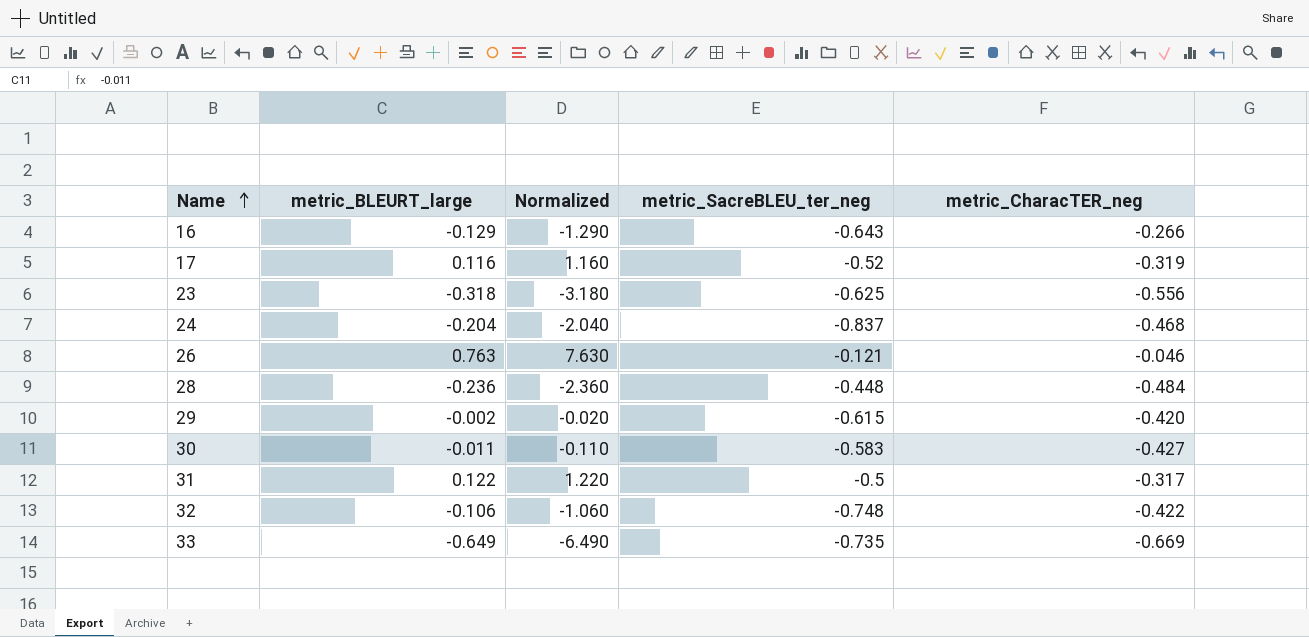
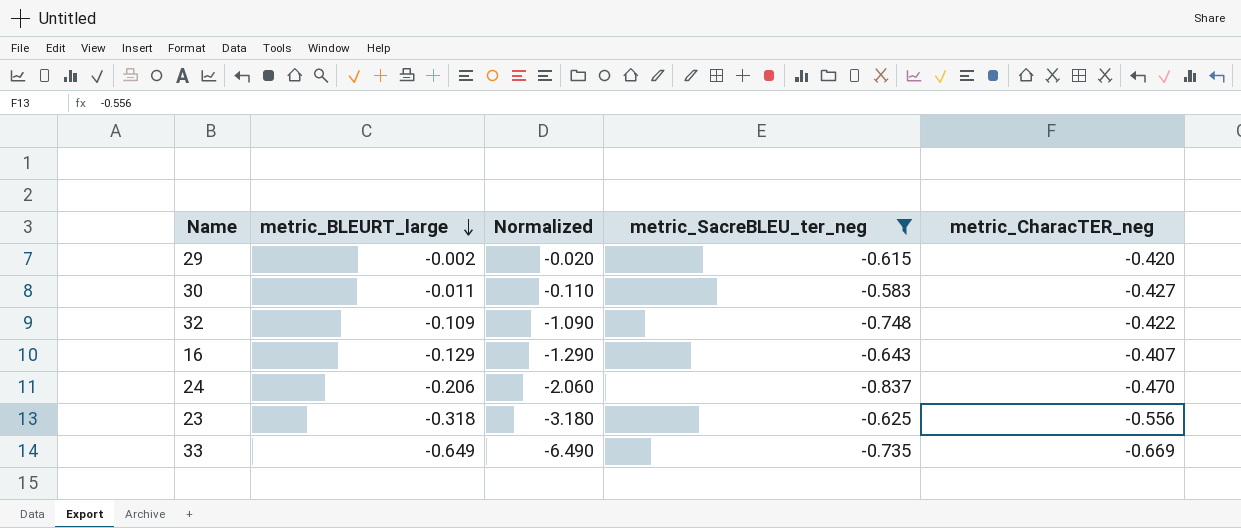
filter: none -> metric_SacreBLEU_ter_neg <= -0.583
row order: Name ascending -> metric_BLEURT_large descending
32 | metric_BLEURT_large: -0.106 -> -0.109
32 | Normalized: -1.060 -> -1.090
16 | metric_CharacTER_neg: -0.266 -> -0.407
24 | metric_BLEURT_large: -0.204 -> -0.206
24 | Normalized: -2.040 -> -2.060
24 | metric_CharacTER_neg: -0.468 -> -0.470

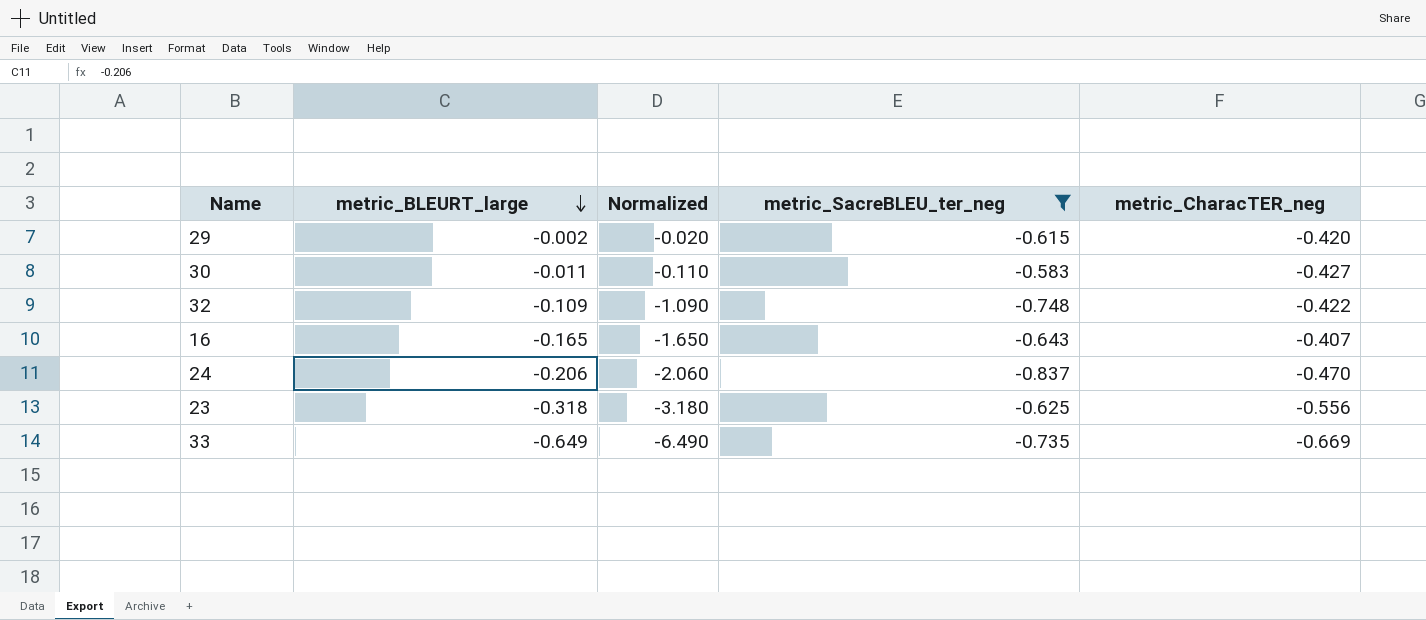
16 | metric_BLEURT_large: -0.129 -> -0.165
16 | Normalized: -1.290 -> -1.650

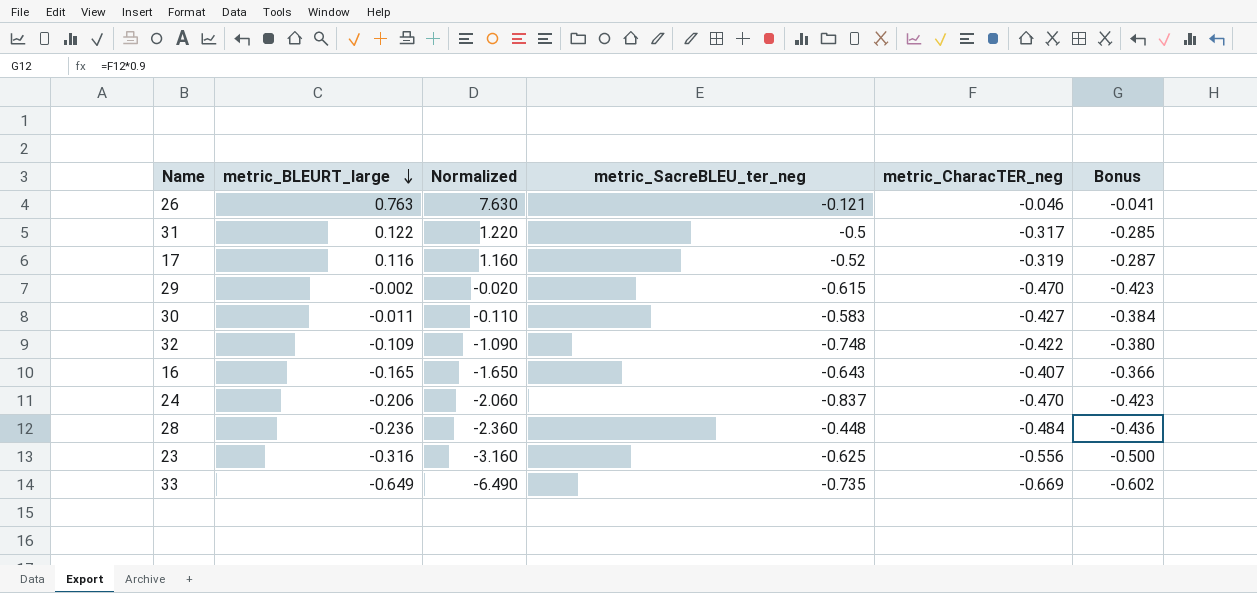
filter: metric_SacreBLEU_ter_neg <= -0.583 -> none
column Bonus | formula: none -> [metric_CharacTER_neg] * 0.9
29 | metric_CharacTER_neg: -0.420 -> -0.470
23 | metric_BLEURT_large: -0.318 -> -0.316
23 | Normalized: -3.180 -> -3.160

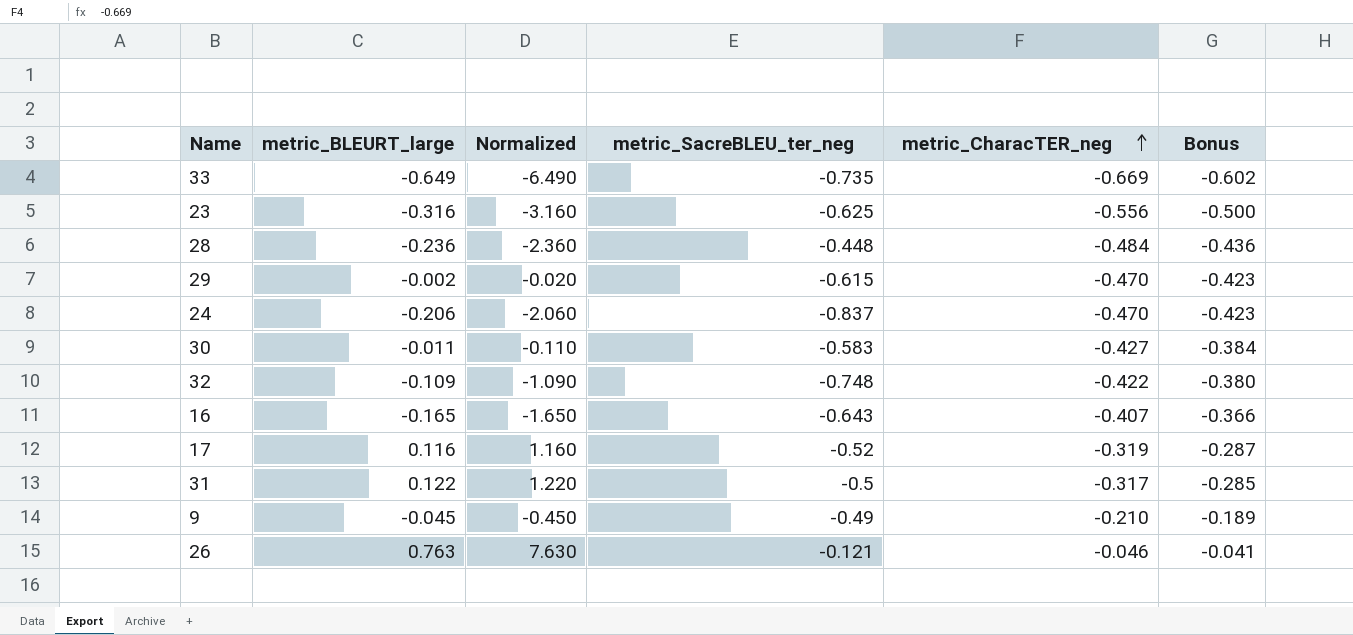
row order: metric_BLEURT_large descending -> metric_CharacTER_neg ascending
row 9: none -> -0.045 | -0.450 | -0.49 | -0.210 | -0.189

